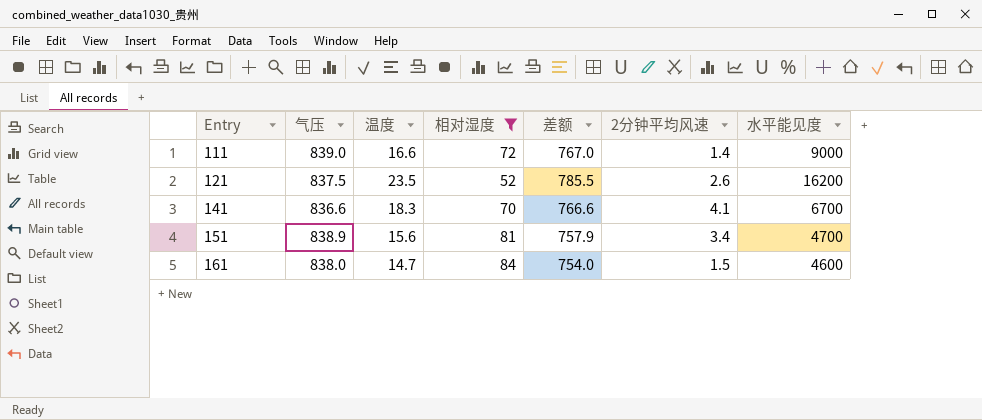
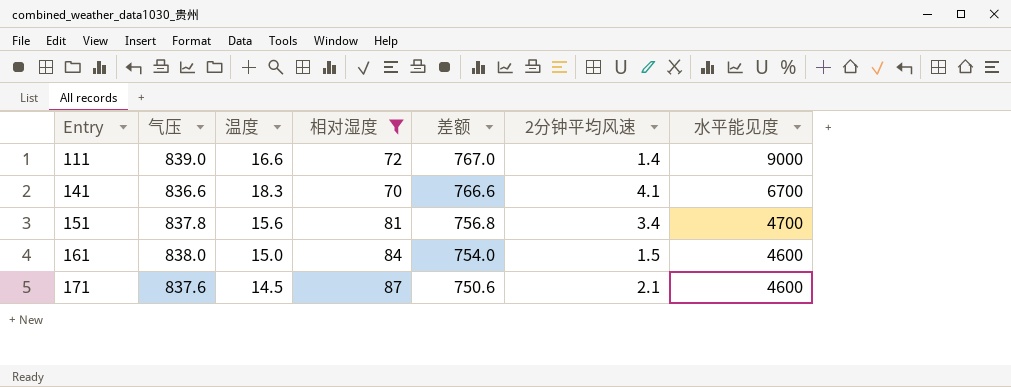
row 121: 837.5 | 23.5 | 52 | 785.5 | 2.6 | 16200 -> none
151 | 气压: 838.9 -> 837.8
151 | 差额: 757.9 -> 756.8
161 | 温度: 14.7 -> 15.0
row 171: none -> 837.6 | 14.5 | 87 | 750.6 | 2.1 | 4600

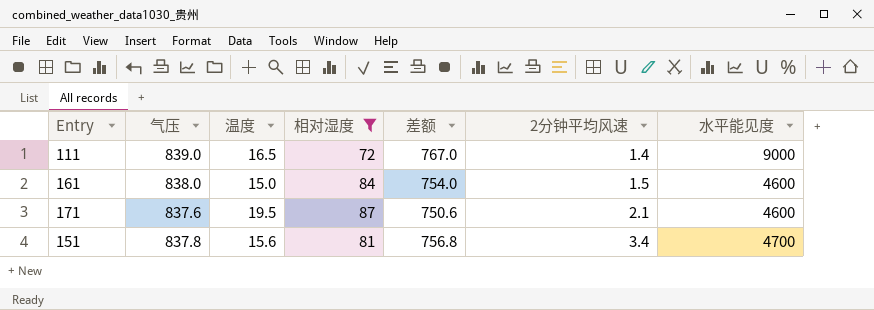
row order: Entry ascending -> 2分钟平均风速 ascending
row 141: 836.6 | 18.3 | 70 | 766.6 | 4.1 | 6700 -> none
111 | 温度: 16.6 -> 16.5
171 | 温度: 14.5 -> 19.5

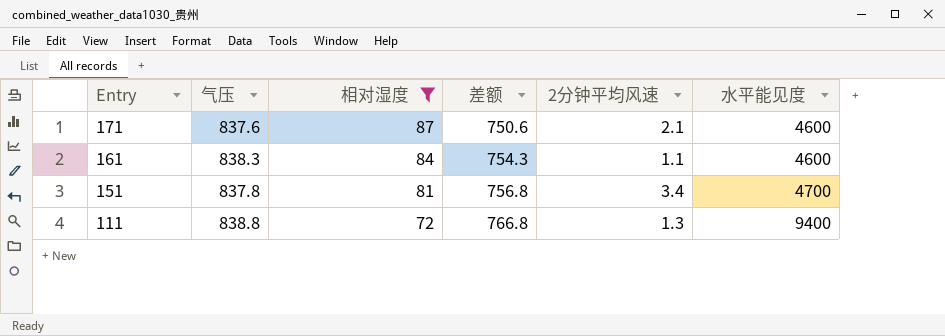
row order: 2分钟平均风速 ascending -> Entry descending
column 温度 | position: 3 -> none
161 | 气压: 838.0 -> 838.3
161 | 差额: 754.0 -> 754.3
161 | 2分钟平均风速: 1.5 -> 1.1
111 | 气压: 839.0 -> 838.8
111 | 差额: 767.0 -> 766.8
111 | 2分钟平均风速: 1.4 -> 1.3
111 | 水平能见度: 9000 -> 9400

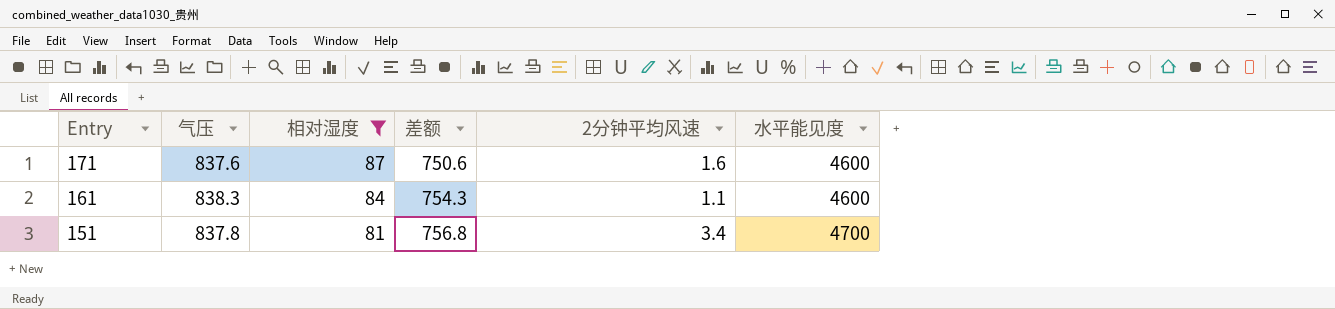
row 111: 838.8 | 72 | 766.8 | 1.3 | 9400 -> none
171 | 2分钟平均风速: 2.1 -> 1.6

